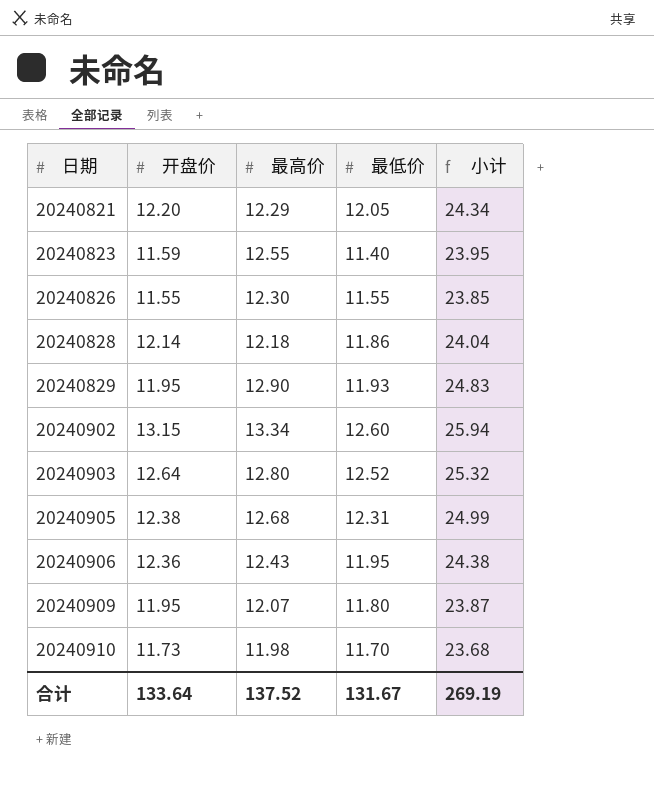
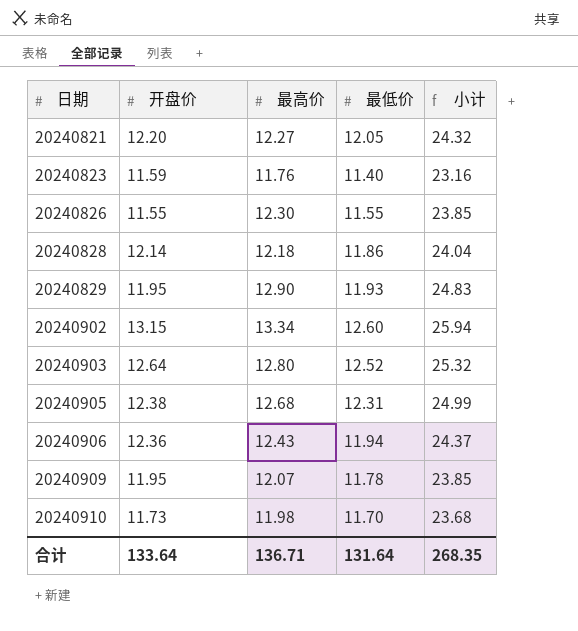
20240821 | 最高价: 12.29 -> 12.27
20240821 | 小计: 24.34 -> 24.32
20240823 | 最高价: 12.55 -> 11.76
20240823 | 小计: 23.95 -> 23.16
20240906 | 最低价: 11.95 -> 11.94
20240906 | 小计: 24.38 -> 24.37
20240909 | 最低价: 11.80 -> 11.78
20240909 | 小计: 23.87 -> 23.85
合计 | 最高价: 137.52 -> 136.71
合计 | 最低价: 131.67 -> 131.64
合计 | 小计: 269.19 -> 268.35

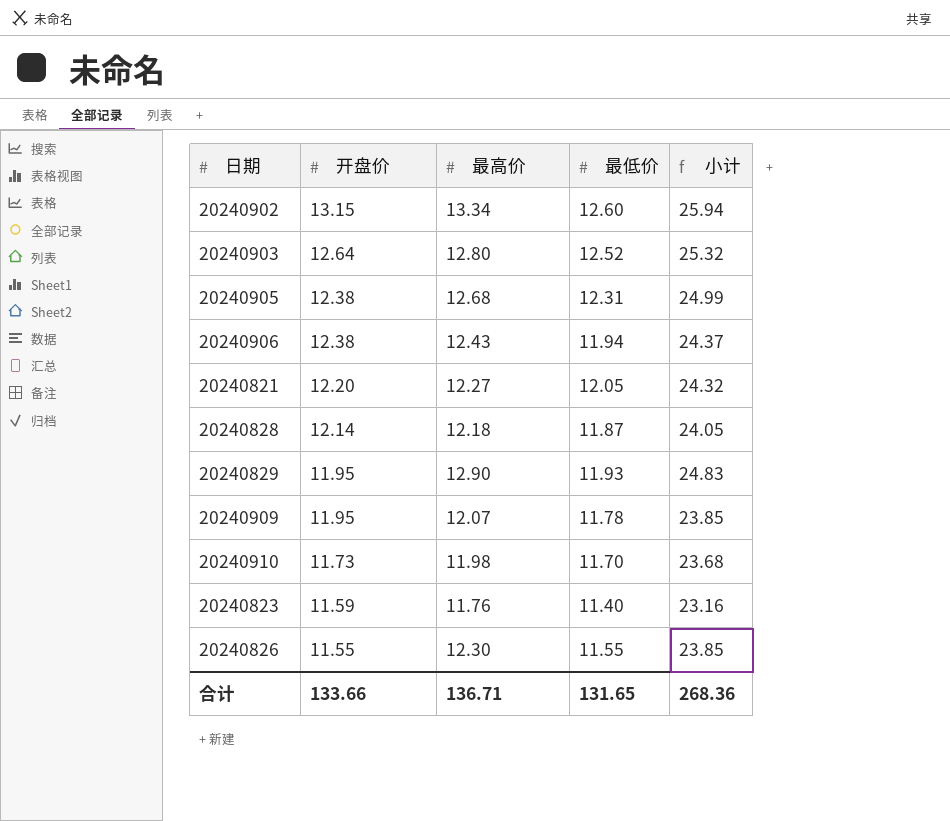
row order: 日期 ascending -> 开盘价 descending
20240906 | 开盘价: 12.36 -> 12.38
20240828 | 最低价: 11.86 -> 11.87
20240828 | 小计: 24.04 -> 24.05
合计 | 开盘价: 133.64 -> 133.66
合计 | 最低价: 131.64 -> 131.65
合计 | 小计: 268.35 -> 268.36

